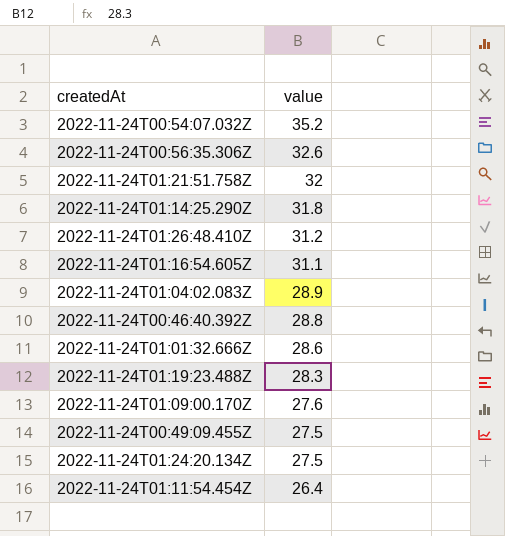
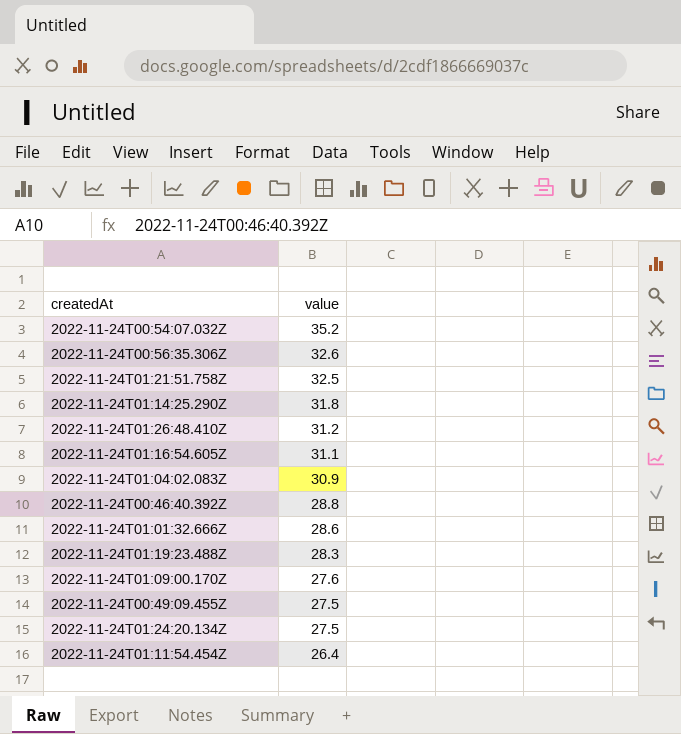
2022-11-24T01:21:51.758Z | value: 32 -> 32.5
2022-11-24T01:04:02.083Z | value: 28.9 -> 30.9

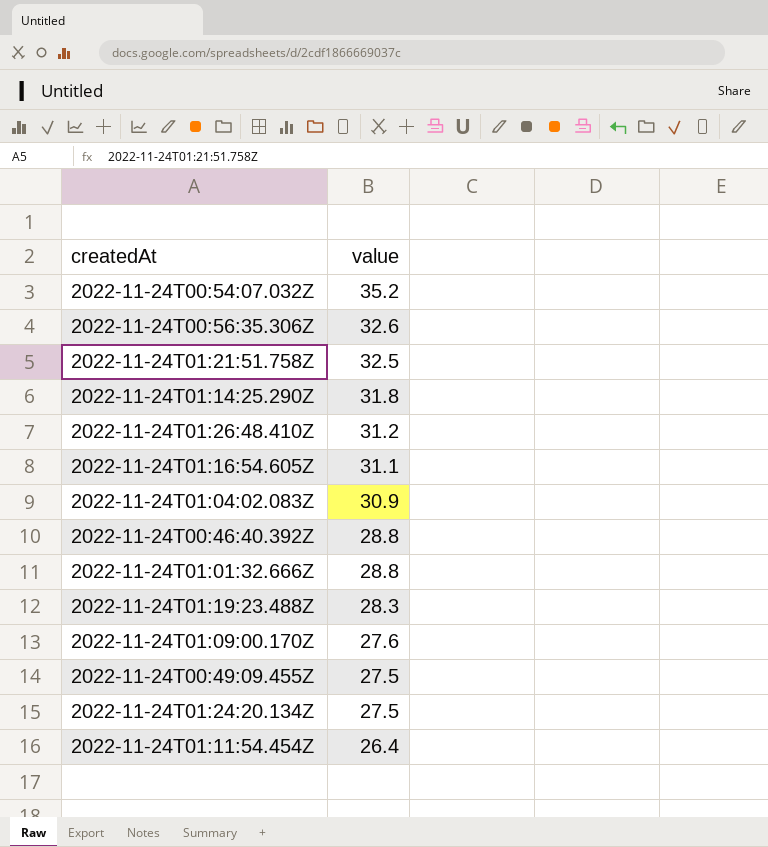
2022-11-24T01:01:32.666Z | value: 28.6 -> 28.8

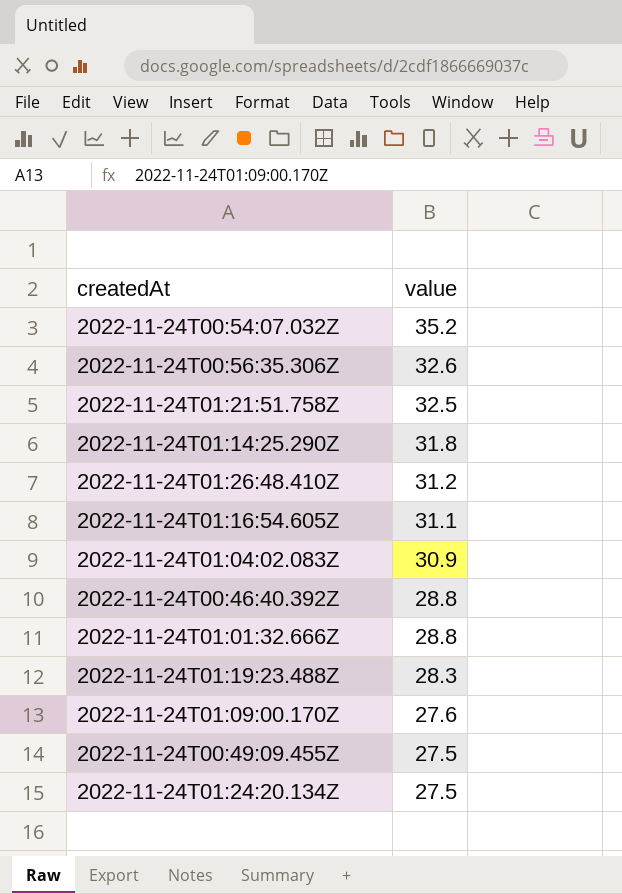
row 2022-11-24T01:11:54.454Z: 26.4 -> none

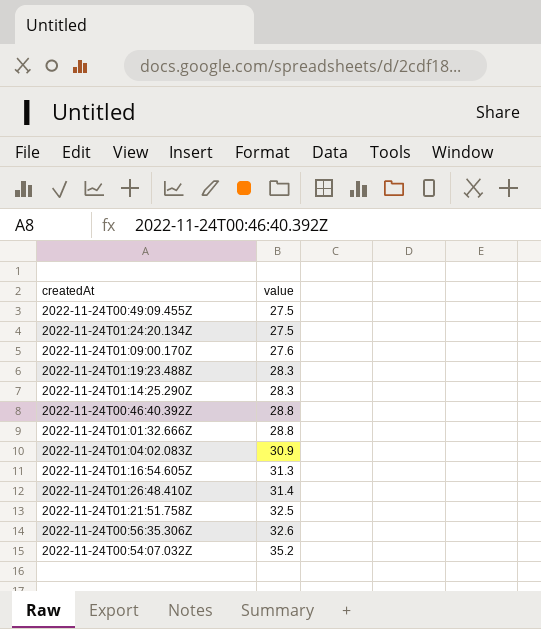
row order: value descending -> value ascending
2022-11-24T01:14:25.290Z | value: 31.8 -> 28.3
2022-11-24T01:16:54.605Z | value: 31.1 -> 31.3
2022-11-24T01:26:48.410Z | value: 31.2 -> 31.4

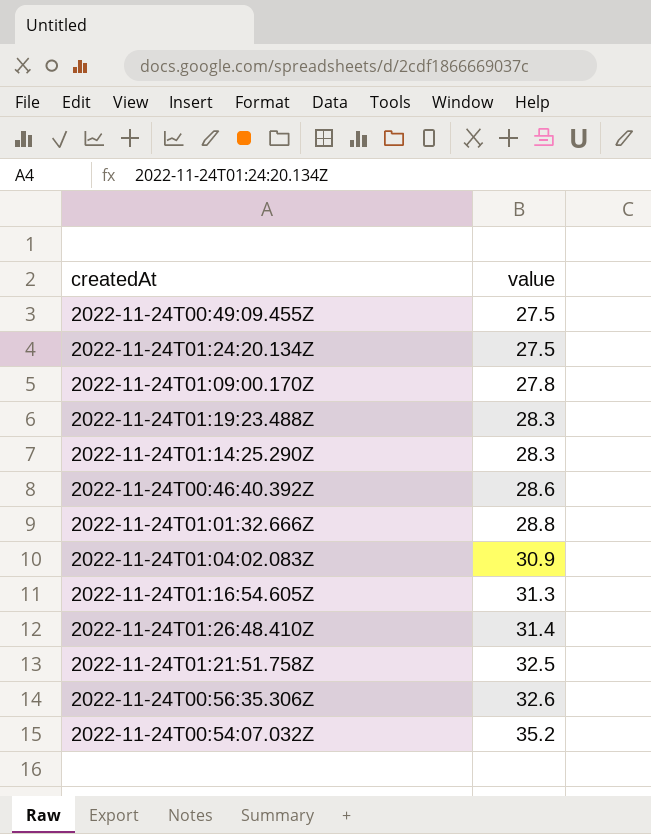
2022-11-24T01:09:00.170Z | value: 27.6 -> 27.8
2022-11-24T00:46:40.392Z | value: 28.8 -> 28.6

